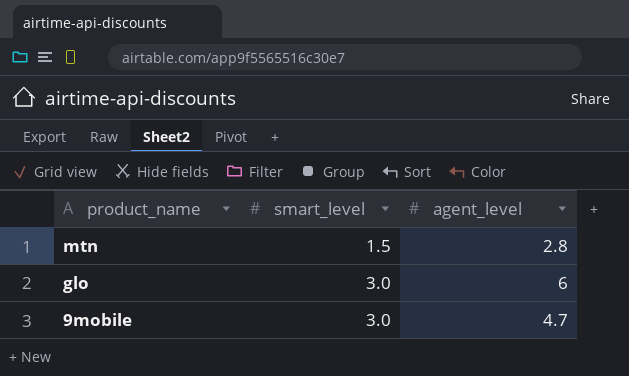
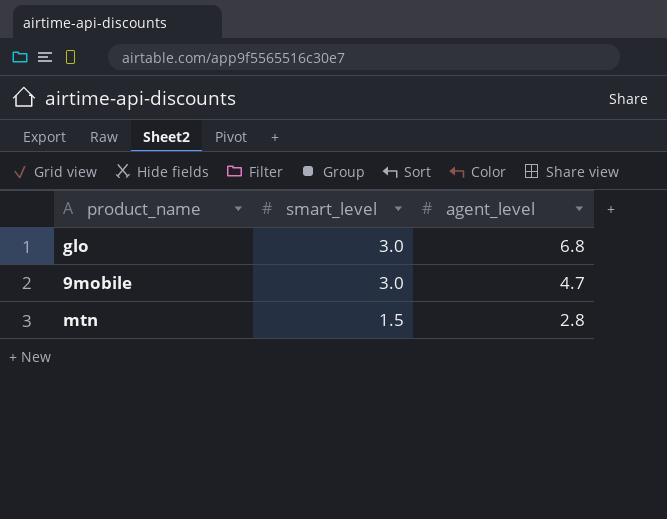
row order: product_name descending -> smart_level descending
glo | agent_level: 6 -> 6.8

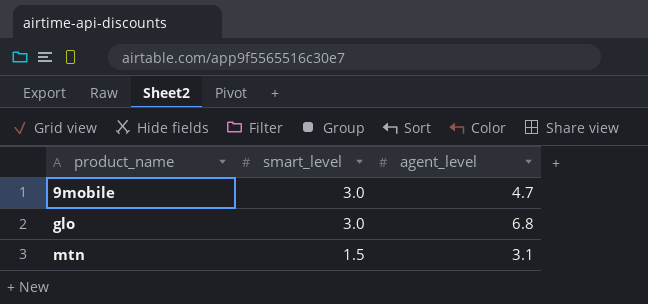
row order: smart_level descending -> product_name ascending
mtn | agent_level: 2.8 -> 3.1

